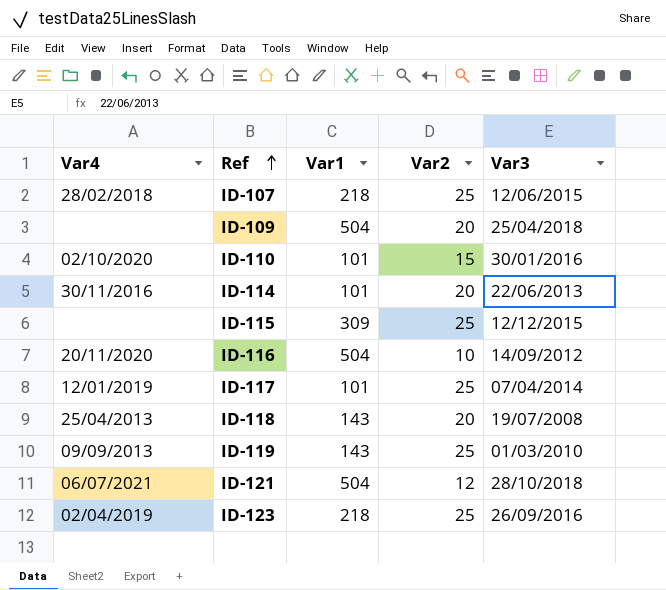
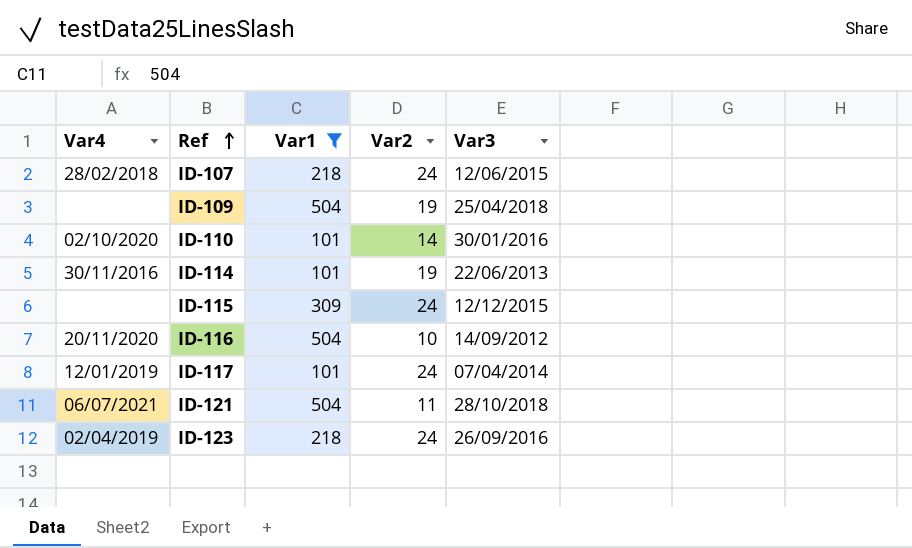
filter: none -> Var1 != 143
ID-107 | Var2: 25 -> 24
ID-109 | Var2: 20 -> 19
ID-110 | Var2: 15 -> 14
ID-114 | Var2: 20 -> 19
ID-115 | Var2: 25 -> 24
ID-117 | Var2: 25 -> 24
ID-121 | Var2: 12 -> 11
ID-123 | Var2: 25 -> 24

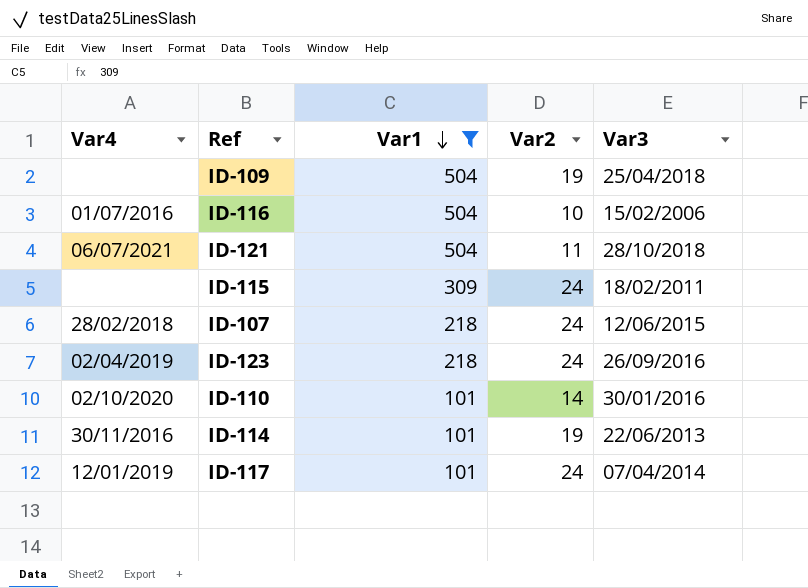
row order: Ref ascending -> Var1 descending
ID-116 | Var4: 20/11/2020 -> 01/07/2016
ID-116 | Var3: 14/09/2012 -> 15/02/2006
ID-115 | Var3: 12/12/2015 -> 18/02/2011

